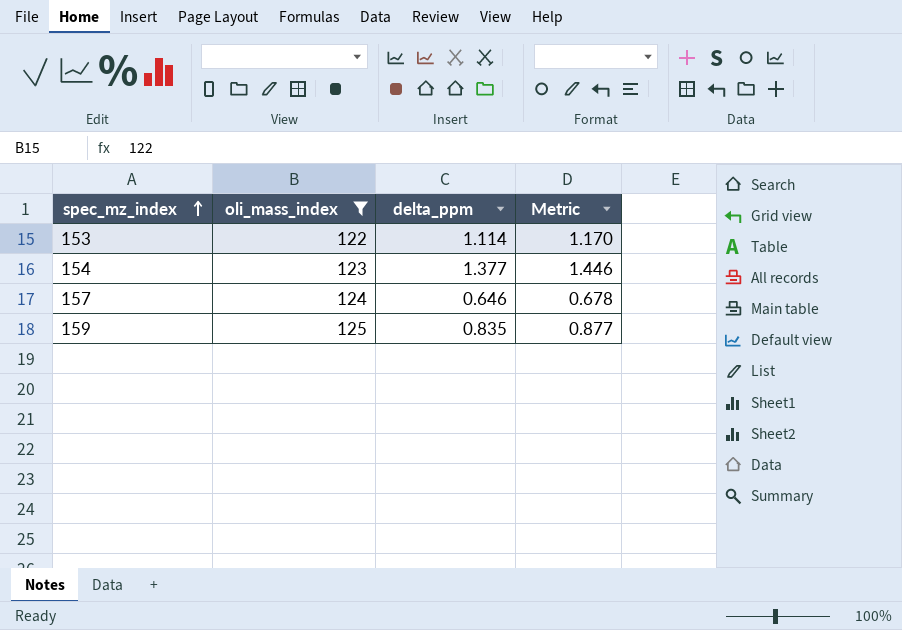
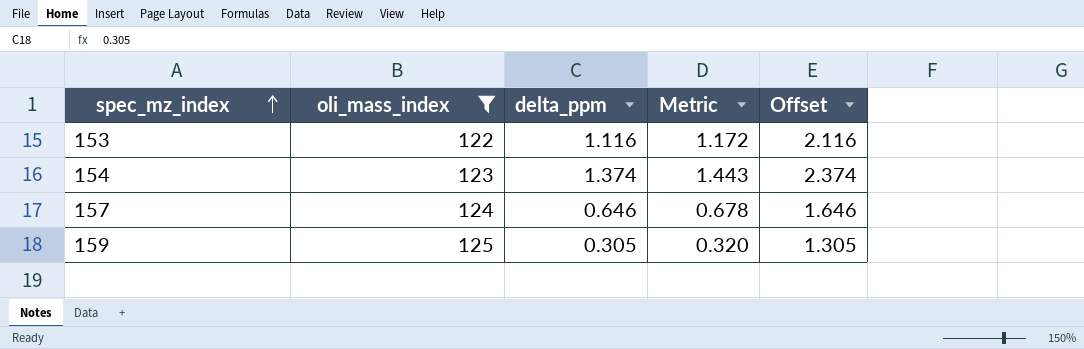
column Offset | formula: none -> [delta_ppm] + 1
153 | delta_ppm: 1.114 -> 1.116
153 | Metric: 1.170 -> 1.172
154 | delta_ppm: 1.377 -> 1.374
154 | Metric: 1.446 -> 1.443
159 | delta_ppm: 0.835 -> 0.305
159 | Metric: 0.877 -> 0.320

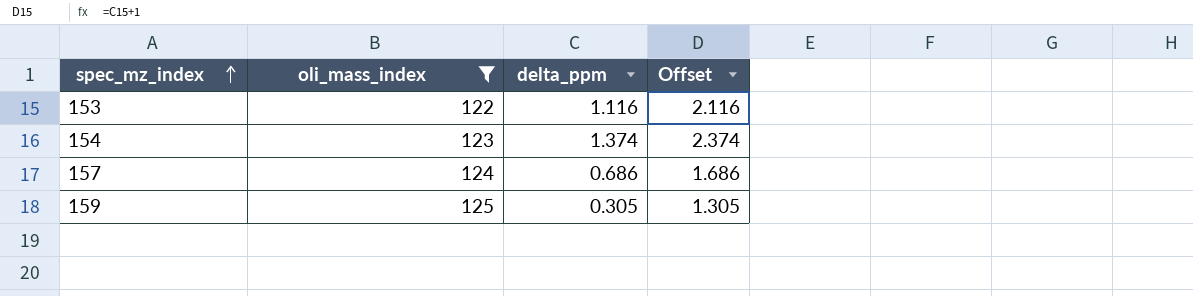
column Metric | formula: [delta_ppm] * 1.05 -> none
157 | delta_ppm: 0.646 -> 0.686
157 | Offset: 1.646 -> 1.686

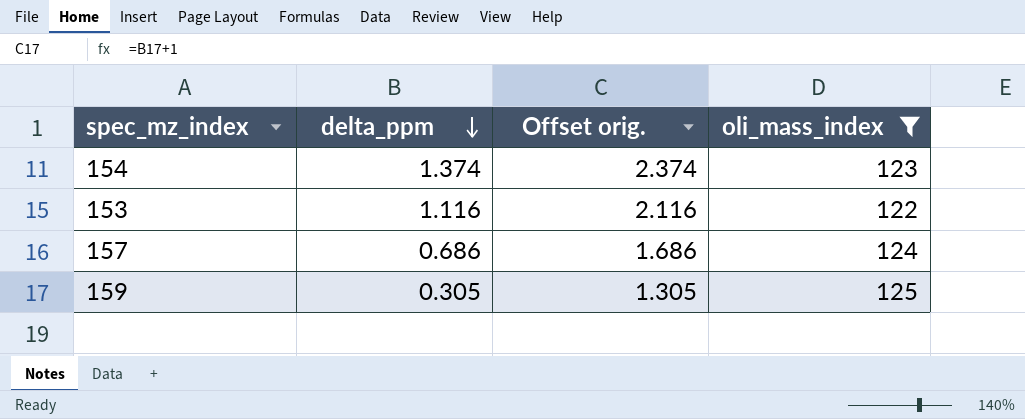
row order: spec_mz_index ascending -> delta_ppm descending
column name: Offset -> Offset orig.
column oli_mass_index | position: 2 -> 4

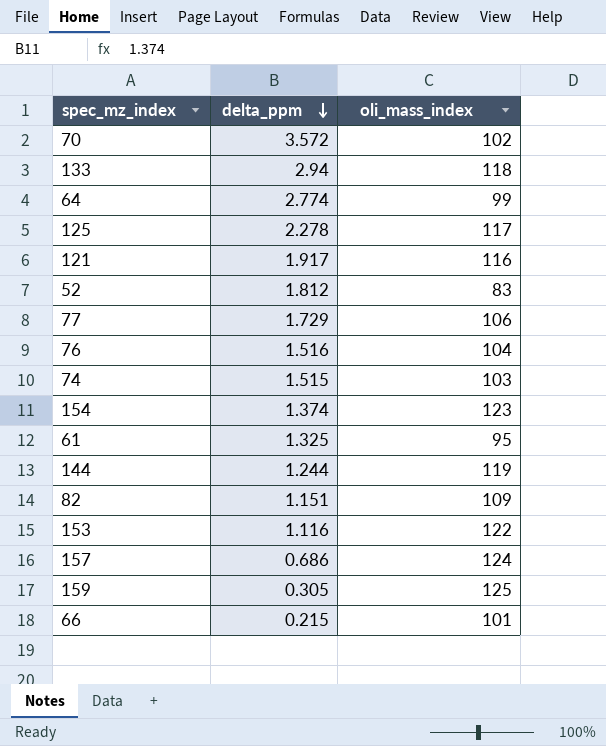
filter: oli_mass_index >= 122 -> none
column Offset orig. | formula: [delta_ppm] + 1 -> none

